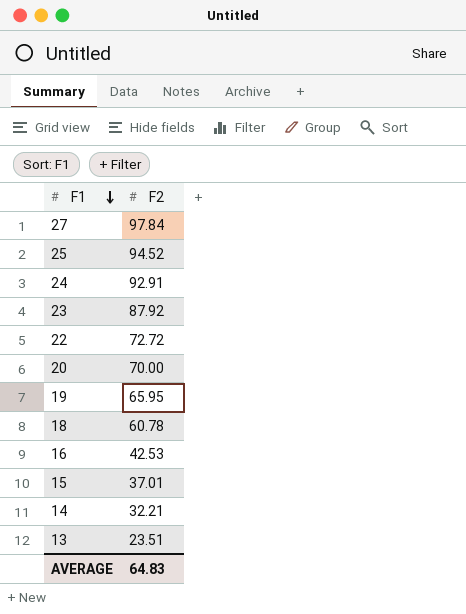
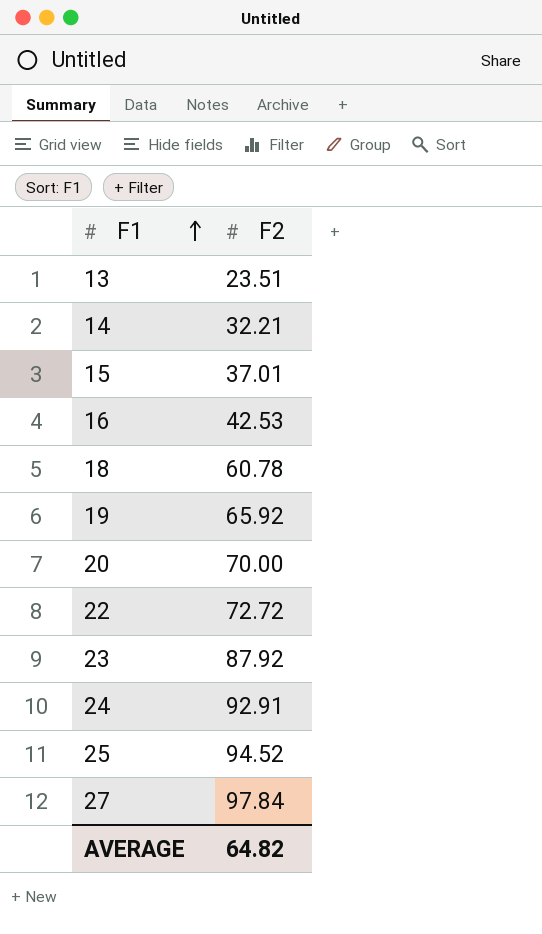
row order: F1 descending -> F1 ascending
19 | F2: 65.95 -> 65.92
AVERAGE | F2: 64.83 -> 64.82

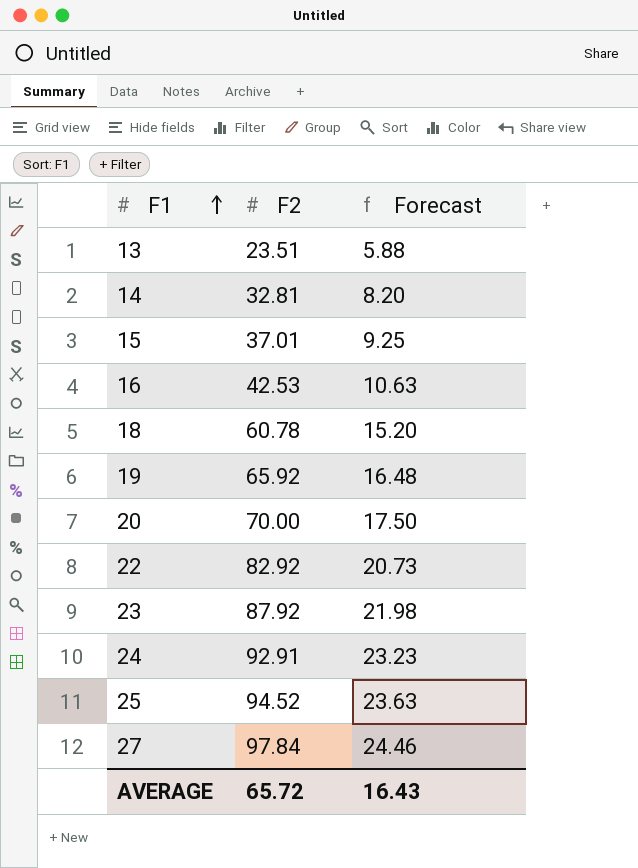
column Forecast | formula: none -> [F2] * 0.25
14 | F2: 32.21 -> 32.81
22 | F2: 72.72 -> 82.92
AVERAGE | F2: 64.82 -> 65.72

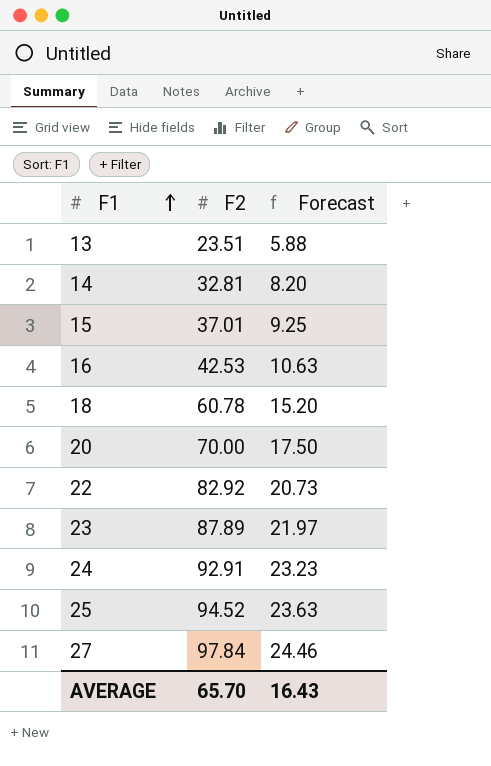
row 19: 65.92 | 16.48 -> none
23 | F2: 87.92 -> 87.89
23 | Forecast: 21.98 -> 21.97
AVERAGE | F2: 65.72 -> 65.70

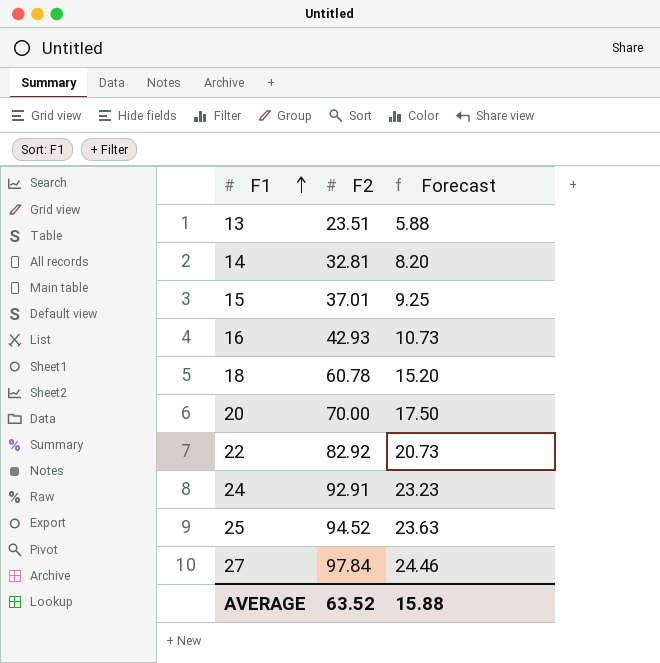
row 23: 87.89 | 21.97 -> none
16 | F2: 42.53 -> 42.93
16 | Forecast: 10.63 -> 10.73
AVERAGE | F2: 65.70 -> 63.52
AVERAGE | Forecast: 16.43 -> 15.88

